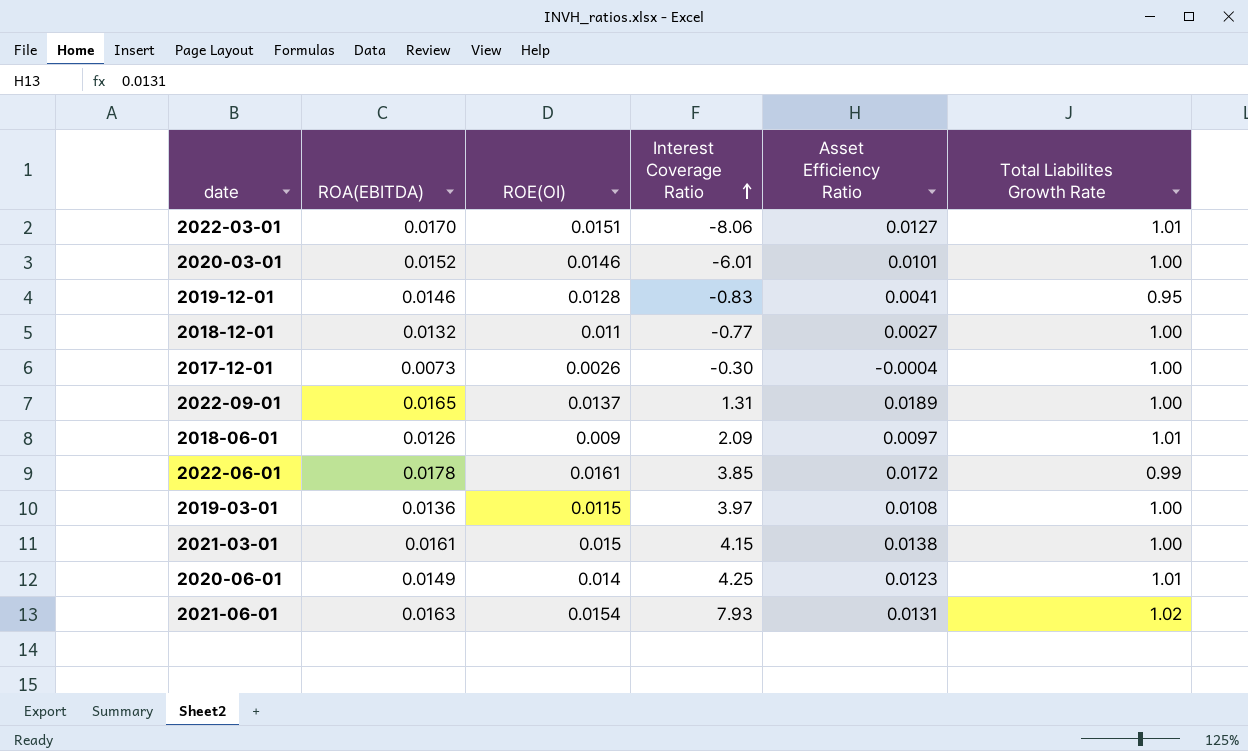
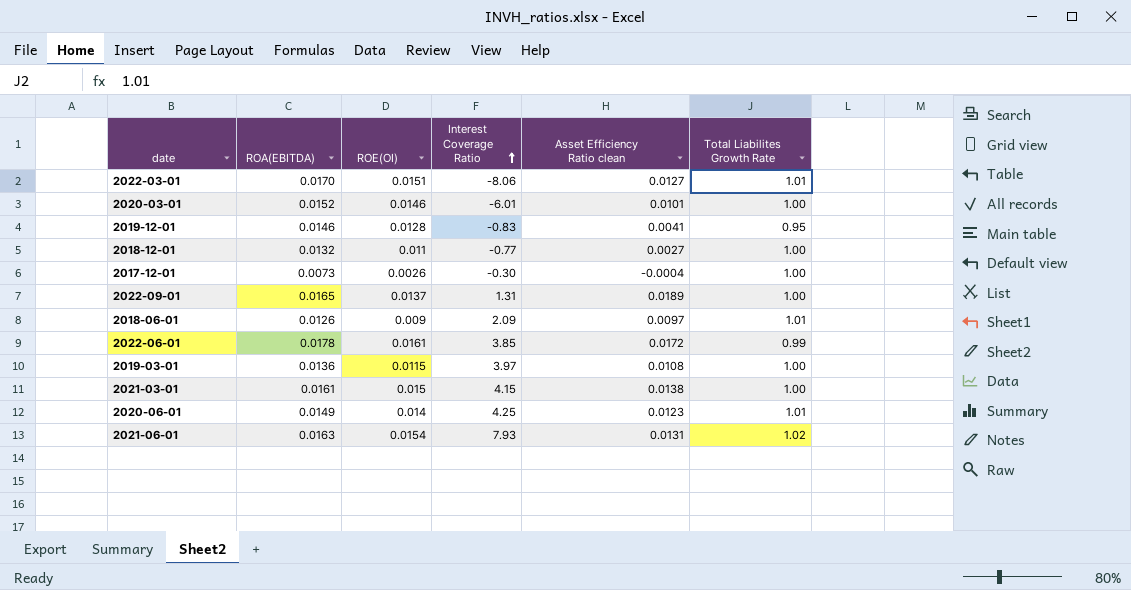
column name: Asset Efficiency Ratio -> Asset Efficiency Ratio clean

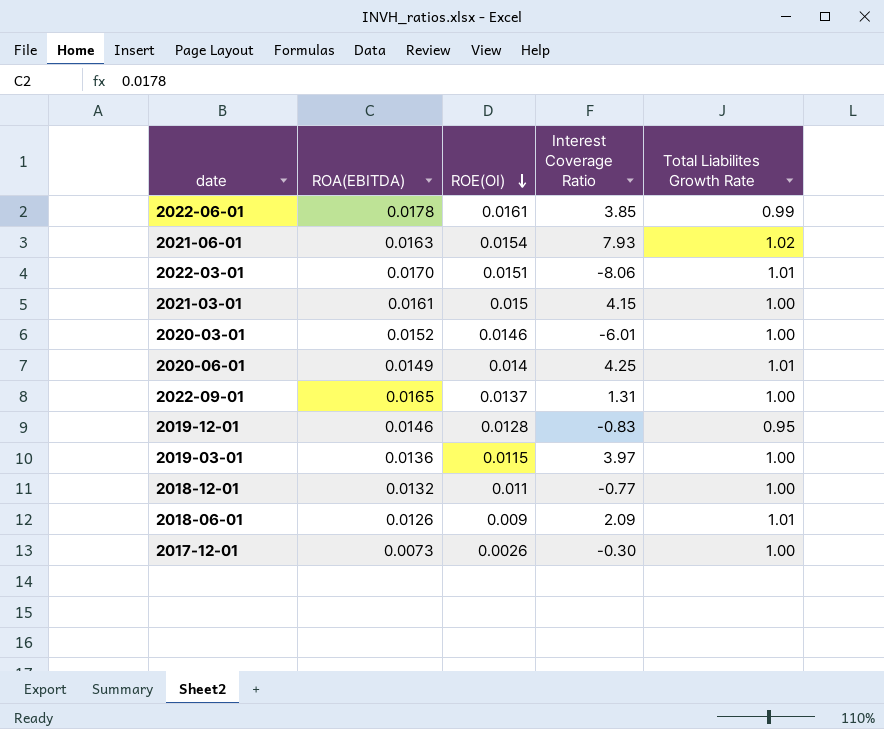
row order: Interest Coverage Ratio ascending -> ROE(OI) descending
column Asset Efficiency Ratio clean | position: 5 -> none

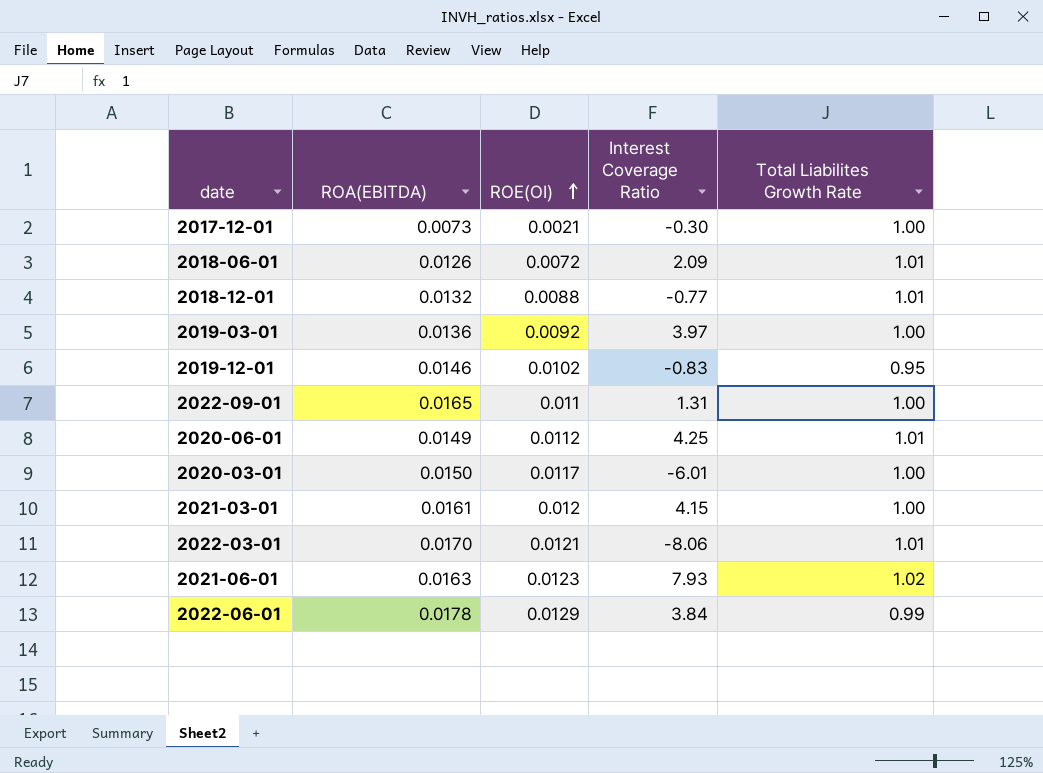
row order: ROE(OI) descending -> ROE(OI) ascending
2017-12-01 | ROE(OI): 0.0026 -> 0.0021
2018-06-01 | ROE(OI): 0.009 -> 0.0072
2018-12-01 | ROE(OI): 0.011 -> 0.0088
2018-12-01 | Total Liabilites Growth Rate: 1.00 -> 1.01
2019-03-01 | ROE(OI): 0.0115 -> 0.0092
2019-12-01 | ROE(OI): 0.0128 -> 0.0102
2022-09-01 | ROE(OI): 0.0137 -> 0.011
2020-06-01 | ROE(OI): 0.014 -> 0.0112
2020-03-01 | ROA(EBITDA): 0.0152 -> 0.0150
2020-03-01 | ROE(OI): 0.0146 -> 0.0117
2021-03-01 | ROE(OI): 0.015 -> 0.012
2022-03-01 | ROE(OI): 0.0151 -> 0.0121
2021-06-01 | ROE(OI): 0.0154 -> 0.0123
2022-06-01 | ROE(OI): 0.0161 -> 0.0129
2022-06-01 | Interest Coverage Ratio: 3.85 -> 3.84

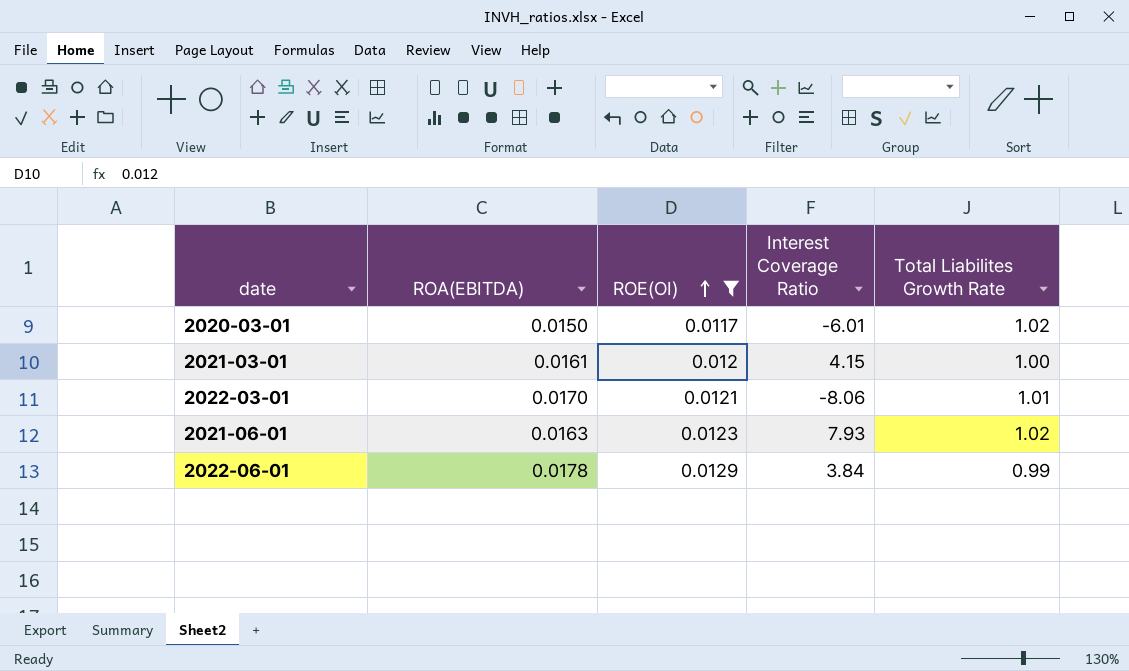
filter: none -> ROE(OI) >= 0.0117
2020-03-01 | Total Liabilites Growth Rate: 1.00 -> 1.02

